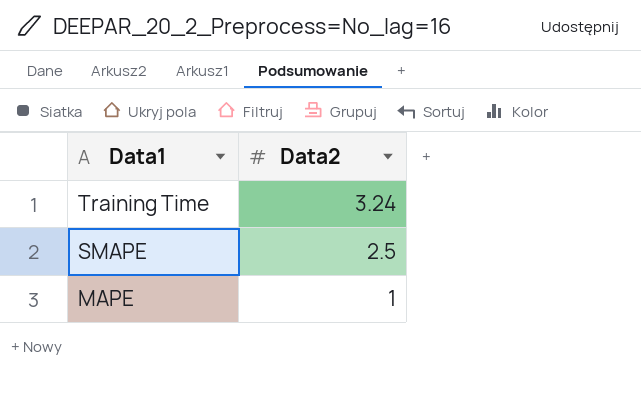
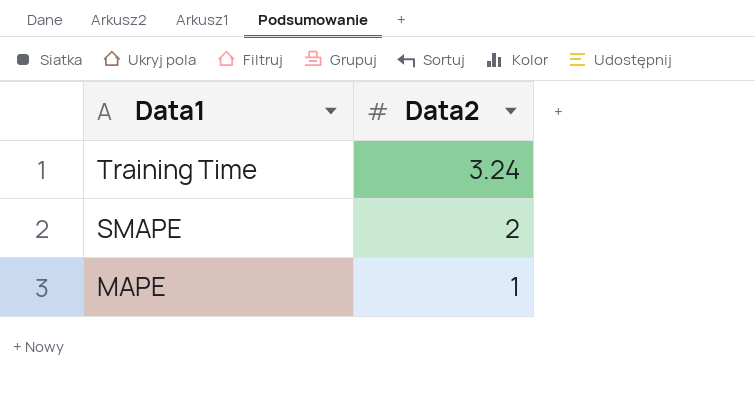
SMAPE | Data2: 2.5 -> 2

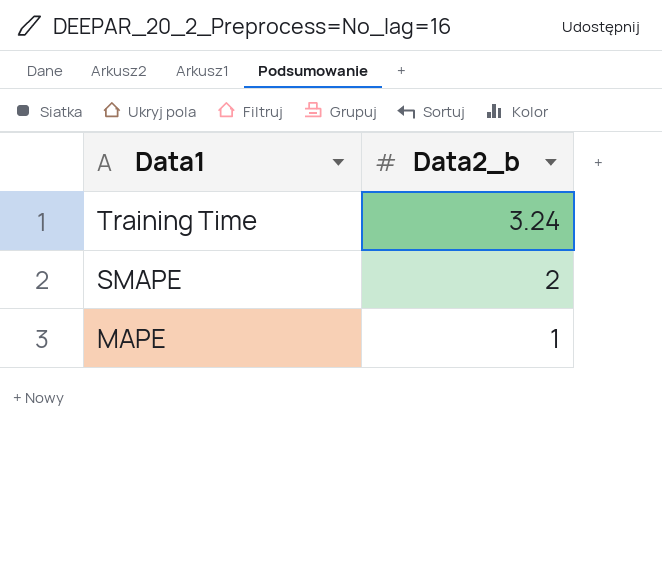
column name: Data2 -> Data2_b

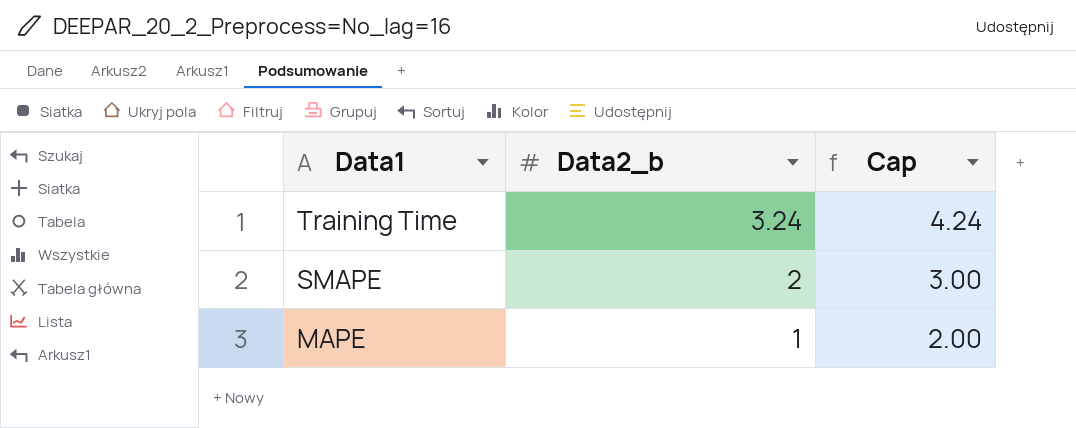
column Cap | formula: none -> [Data2_b] + 1

